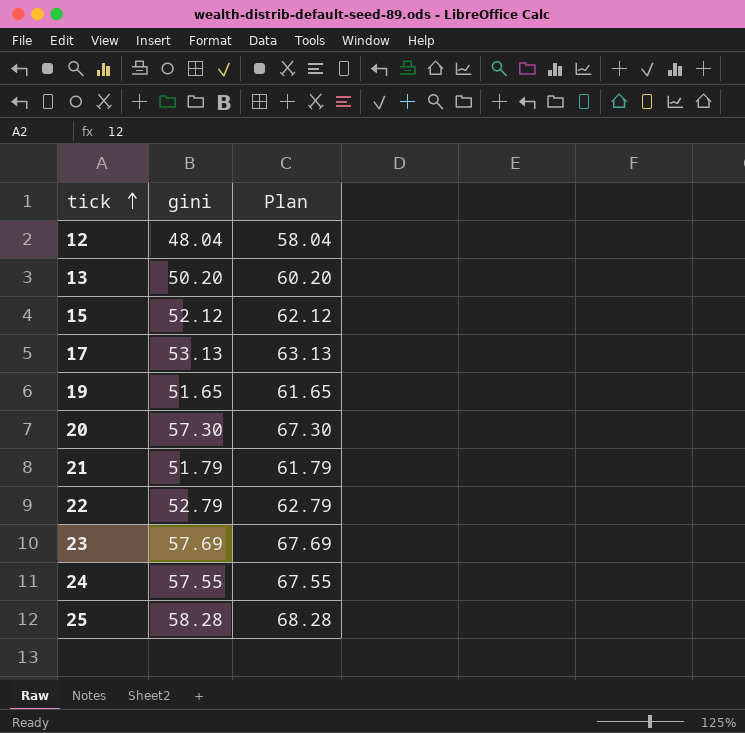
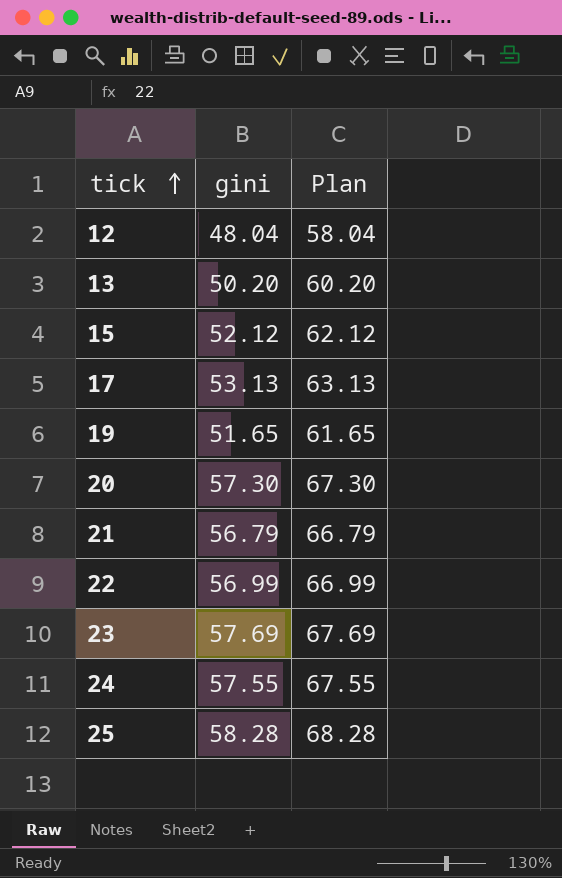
21 | gini: 51.79 -> 56.79
21 | Plan: 61.79 -> 66.79
22 | gini: 52.79 -> 56.99
22 | Plan: 62.79 -> 66.99

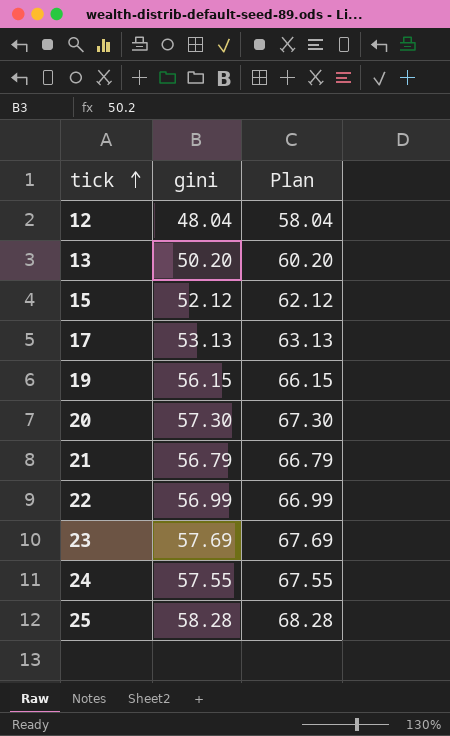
19 | gini: 51.65 -> 56.15
19 | Plan: 61.65 -> 66.15

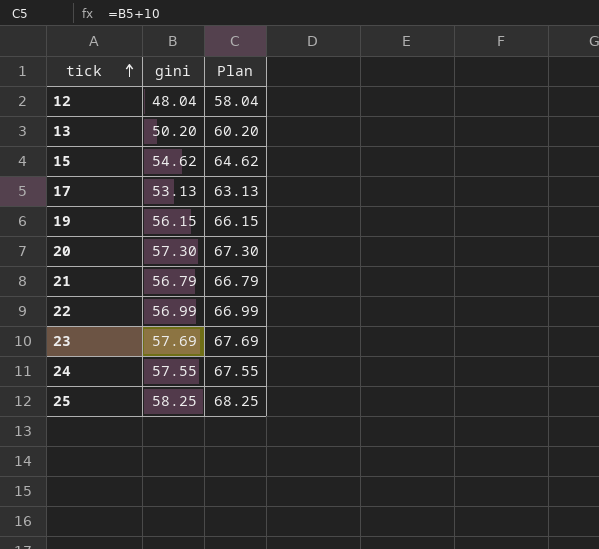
15 | gini: 52.12 -> 54.62
15 | Plan: 62.12 -> 64.62
25 | gini: 58.28 -> 58.25
25 | Plan: 68.28 -> 68.25

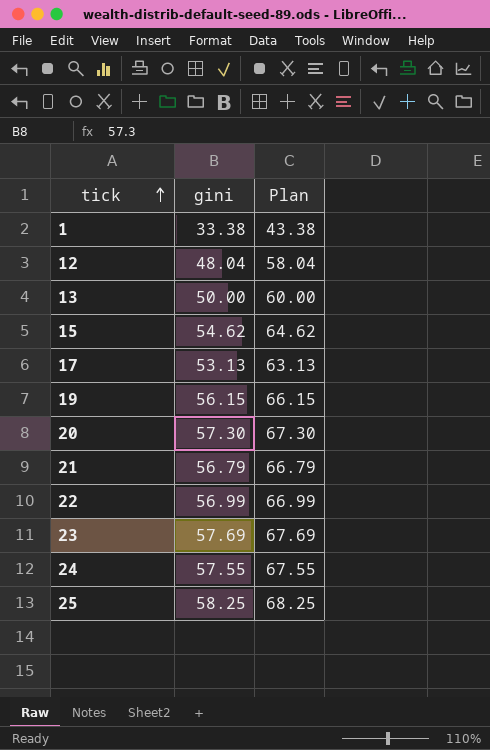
row 1: none -> 33.38 | 43.38
13 | gini: 50.20 -> 50.00
13 | Plan: 60.20 -> 60.00

